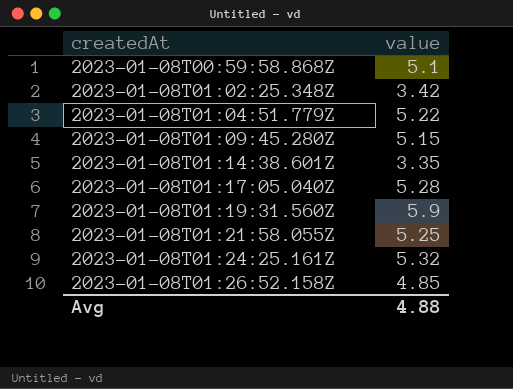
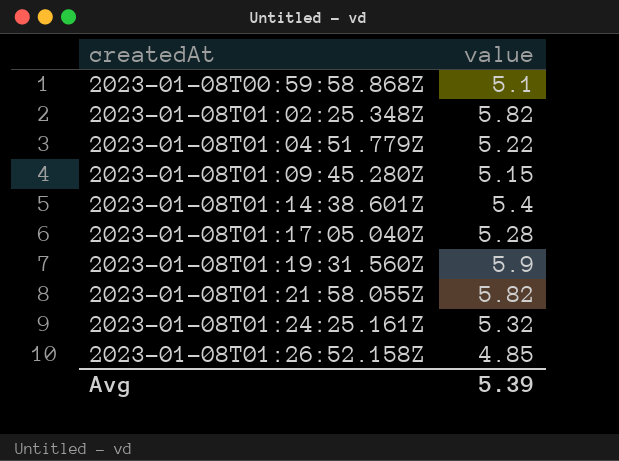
2023-01-08T01:02:25.348Z | value: 3.42 -> 5.82
2023-01-08T01:14:38.601Z | value: 3.35 -> 5.4
2023-01-08T01:21:58.055Z | value: 5.25 -> 5.82
Avg | value: 4.88 -> 5.39

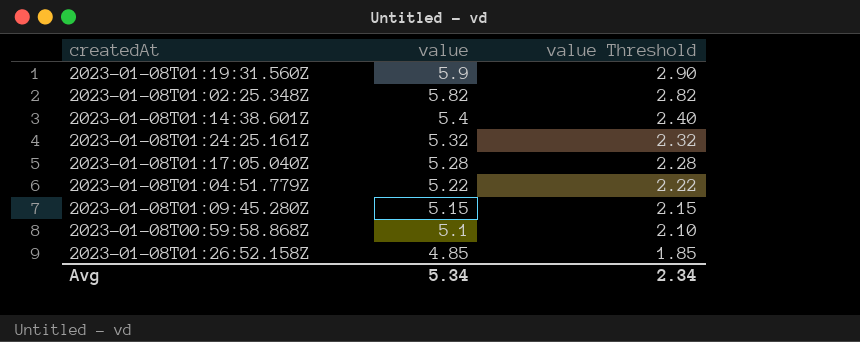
row order: createdAt ascending -> value descending
column value Threshold | formula: none -> [value] - 3
row 2023-01-08T01:21:58.055Z: 5.82 -> none
Avg | value: 5.39 -> 5.34

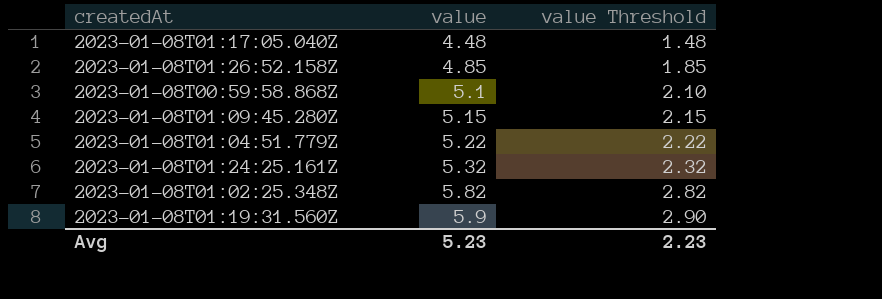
row order: value descending -> value ascending
row 2023-01-08T01:14:38.601Z: 5.4 | 2.40 -> none
2023-01-08T01:17:05.040Z | value: 5.28 -> 4.48
2023-01-08T01:17:05.040Z | value Threshold: 2.28 -> 1.48
Avg | value: 5.34 -> 5.23
Avg | value Threshold: 2.34 -> 2.23

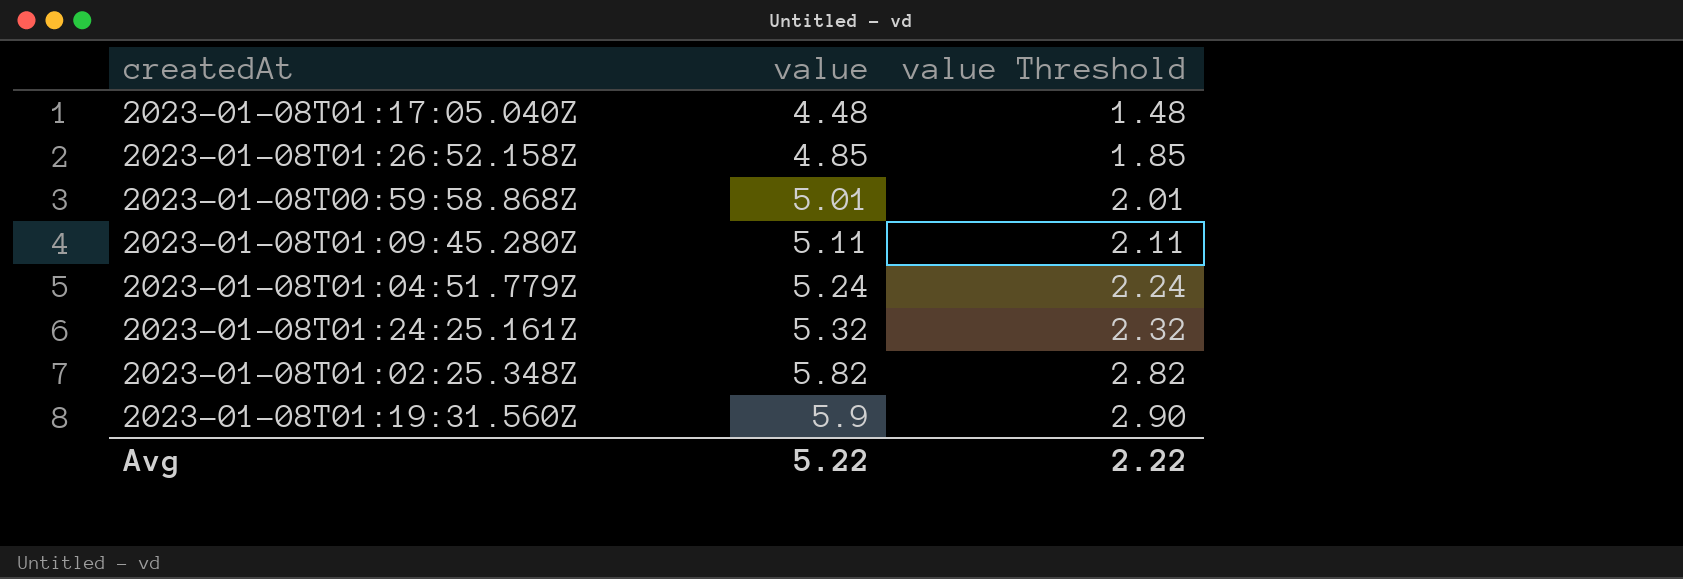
2023-01-08T00:59:58.868Z | value: 5.1 -> 5.01
2023-01-08T00:59:58.868Z | value Threshold: 2.10 -> 2.01
2023-01-08T01:09:45.280Z | value: 5.15 -> 5.11
2023-01-08T01:09:45.280Z | value Threshold: 2.15 -> 2.11
2023-01-08T01:04:51.779Z | value: 5.22 -> 5.24
2023-01-08T01:04:51.779Z | value Threshold: 2.22 -> 2.24
Avg | value: 5.23 -> 5.22
Avg | value Threshold: 2.23 -> 2.22

